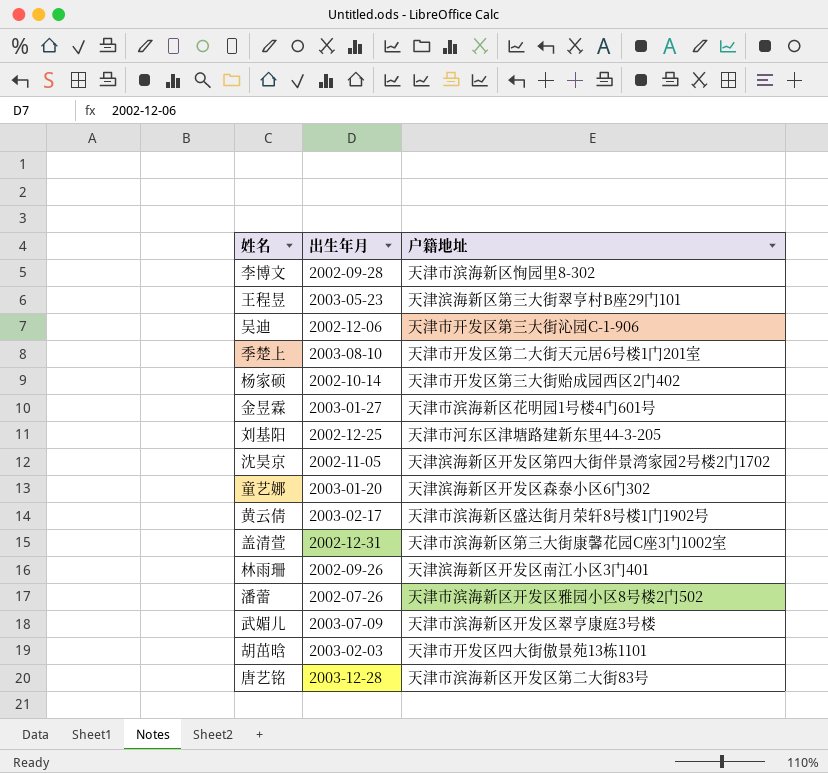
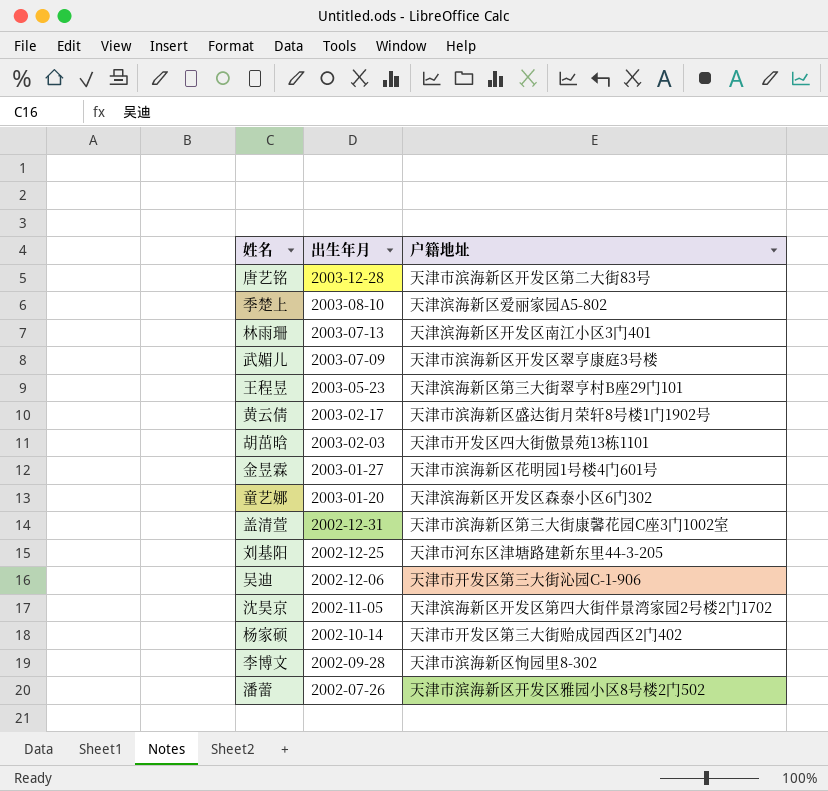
row order: none -> 出生年月 descending
季楚上 | 户籍地址: 天津市开发区第二大街天元居6号楼1门201室 -> 天津滨海新区爱丽家园A5-802
林雨珊 | 出生年月: 2002-09-26 -> 2003-07-13

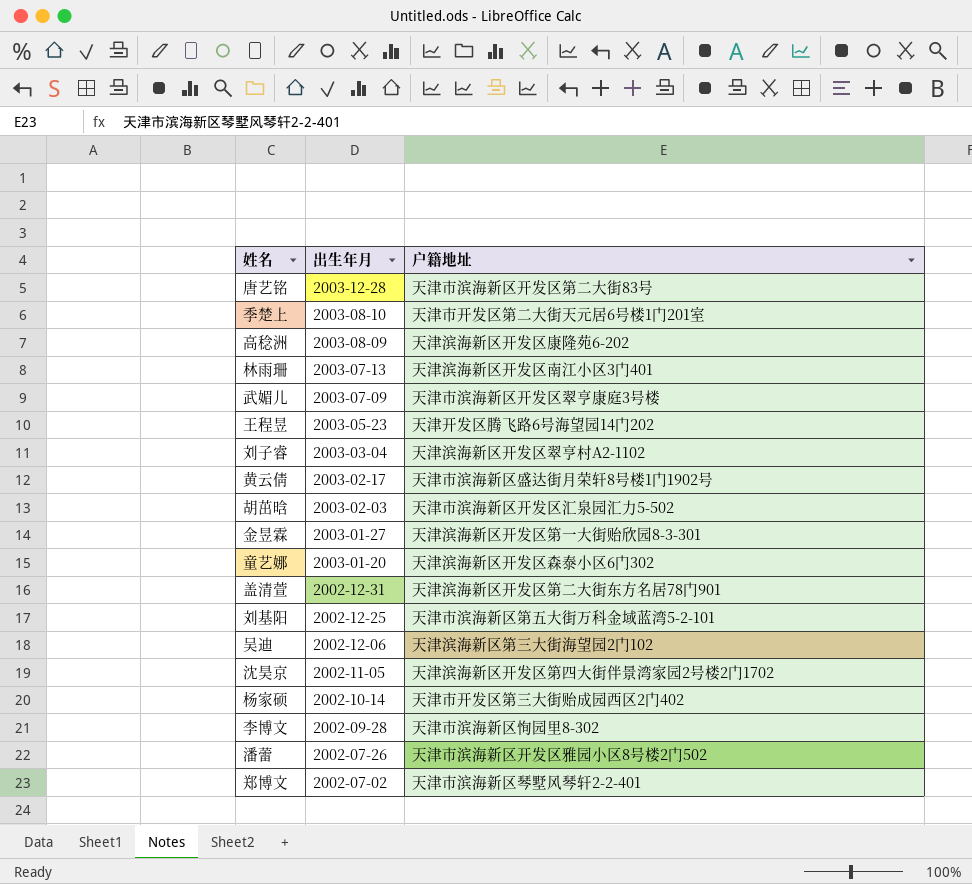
季楚上 | 户籍地址: 天津滨海新区爱丽家园A5-802 -> 天津市开发区第二大街天元居6号楼1门201室
row 高稔洲: none -> 2003-08-09 | 天津滨海新区开发区康隆苑6-202
王程昱 | 户籍地址: 天津滨海新区第三大街翠亨村B座29门101 -> 天津开发区腾飞路6号海望园14门202
row 刘子睿: none -> 2003-03-04 | 天津滨海新区开发区翠亨村A2-1102
胡茁晗 | 户籍地址: 天津市开发区四大街傲景苑13栋1101 -> 天津市滨海新区开发区汇泉园汇力5-502
金昱霖 | 户籍地址: 天津市滨海新区花明园1号楼4门601号 -> 天津滨海新区开发区第一大街贻欣园8-3-301
盖清萱 | 户籍地址: 天津市滨海新区第三大街康馨花园C座3门1002室 -> 天津滨海新区开发区第二大街东方名居78门901
刘基阳 | 户籍地址: 天津市河东区津塘路建新东里44-3-205 -> 天津市滨海新区第五大街万科金域蓝湾5-2-101
吴迪 | 户籍地址: 天津市开发区第三大街沁园C-1-906 -> 天津滨海新区第三大街海望园2门102
row 郑博文: none -> 2002-07-02 | 天津市滨海新区琴墅风琴轩2-2-401

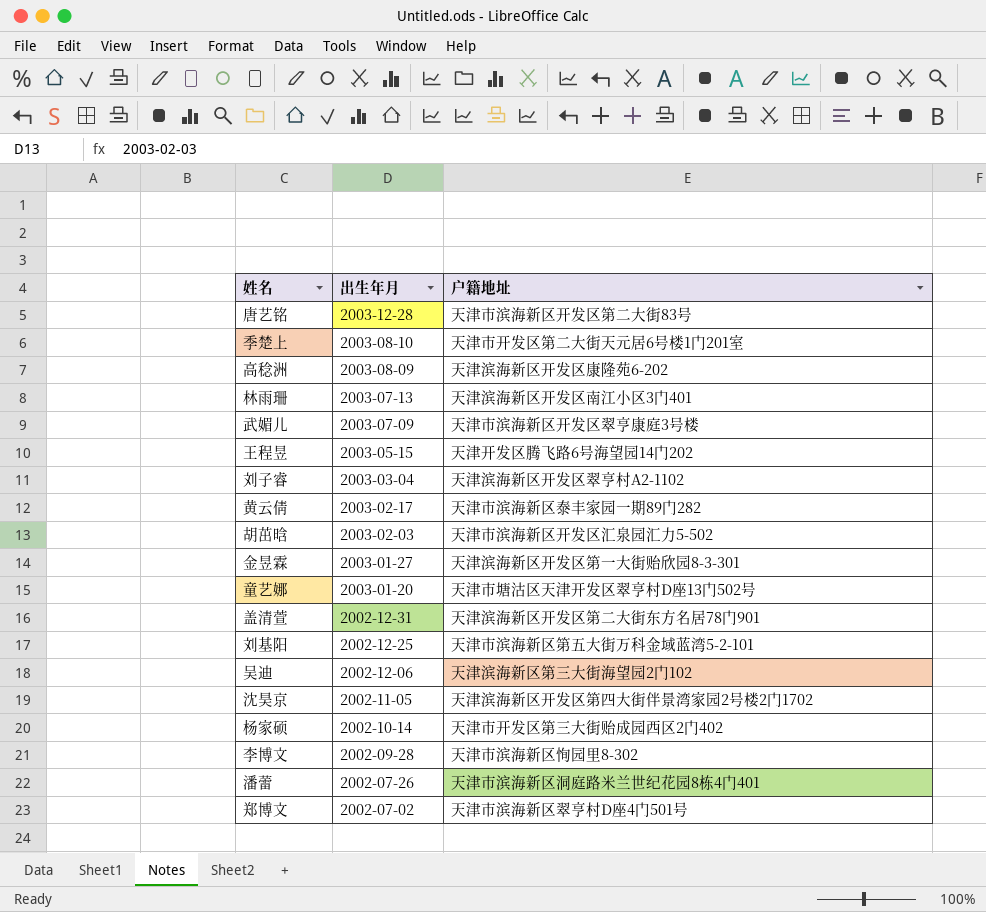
王程昱 | 出生年月: 2003-05-23 -> 2003-05-15
黄云倩 | 户籍地址: 天津市滨海新区盛达街月荣轩8号楼1门1902号 -> 天津市滨海新区泰丰家园一期89门282
童艺娜 | 户籍地址: 天津滨海新区开发区森泰小区6门302 -> 天津市塘沽区天津开发区翠亨村D座13门502号
潘蕾 | 户籍地址: 天津市滨海新区开发区雅园小区8号楼2门502 -> 天津市滨海新区洞庭路米兰世纪花园8栋4门401
郑博文 | 户籍地址: 天津市滨海新区琴墅风琴轩2-2-401 -> 天津市滨海新区翠亨村D座4门501号

